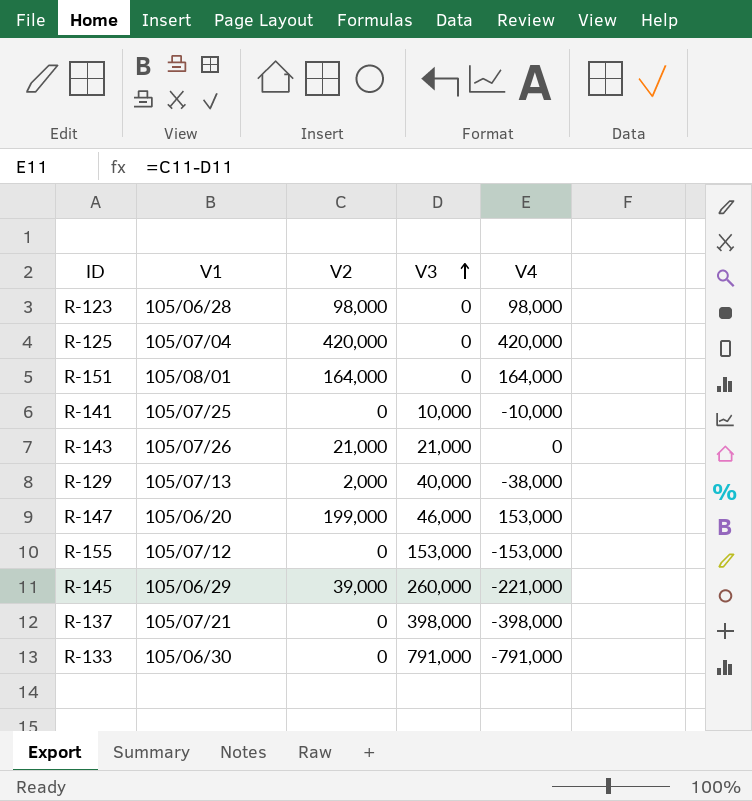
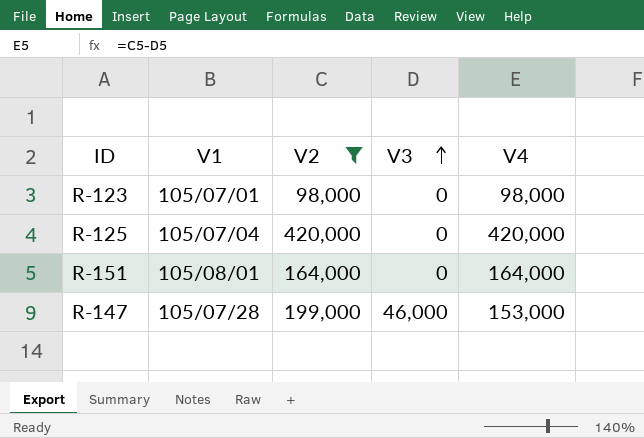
filter: none -> V2 >= 98,000
R-123 | V1: 105/06/28 -> 105/07/01
R-147 | V1: 105/06/20 -> 105/07/28

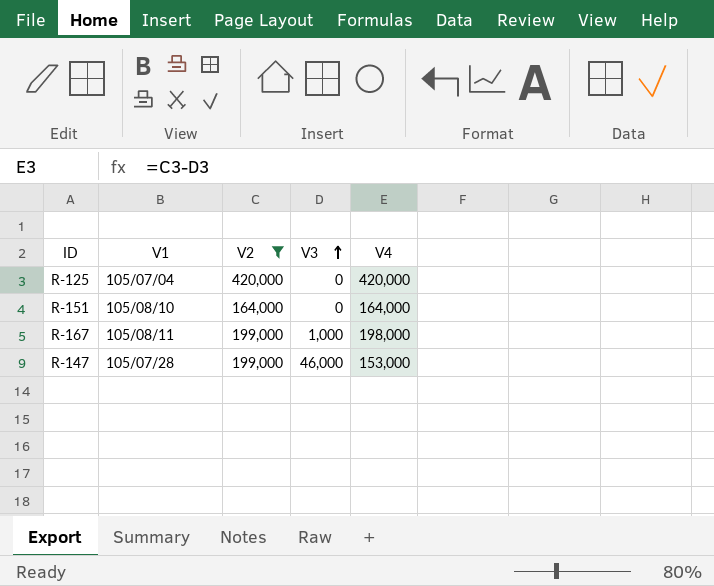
row R-123: 105/07/01 | 98,000 | 0 | 98,000 -> none
R-151 | V1: 105/08/01 -> 105/08/10
row R-167: none -> 105/08/11 | 199,000 | 1,000 | 198,000

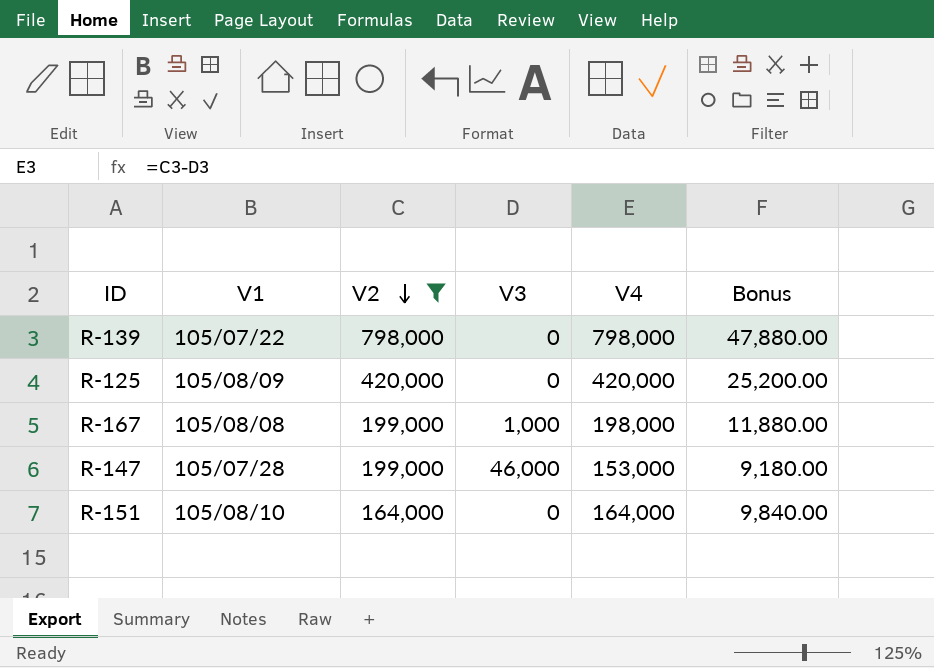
row order: V3 ascending -> V2 descending
column Bonus | formula: none -> [V4] * 0.06
row R-139: none -> 105/07/22 | 798,000 | 0 | 798,000 | 47,880.00
R-125 | V1: 105/07/04 -> 105/08/09
R-167 | V1: 105/08/11 -> 105/08/08

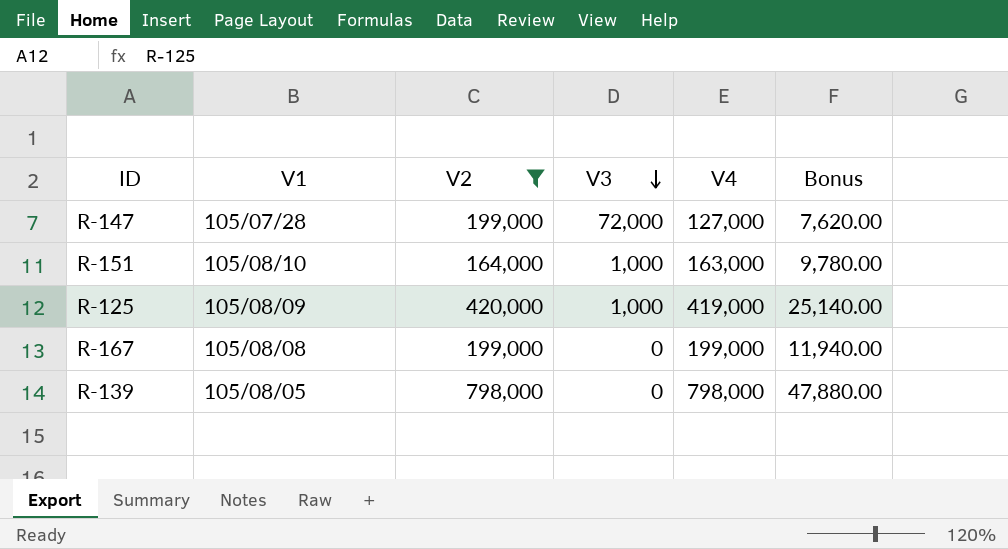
row order: V2 descending -> V3 descending
R-147 | V3: 46,000 -> 72,000
R-147 | V4: 153,000 -> 127,000
R-147 | Bonus: 9,180.00 -> 7,620.00
R-151 | V3: 0 -> 1,000
R-151 | V4: 164,000 -> 163,000
R-151 | Bonus: 9,840.00 -> 9,780.00
R-125 | V3: 0 -> 1,000
R-125 | V4: 420,000 -> 419,000
R-125 | Bonus: 25,200.00 -> 25,140.00
R-167 | V3: 1,000 -> 0
R-167 | V4: 198,000 -> 199,000
R-167 | Bonus: 11,880.00 -> 11,940.00
R-139 | V1: 105/07/22 -> 105/08/05

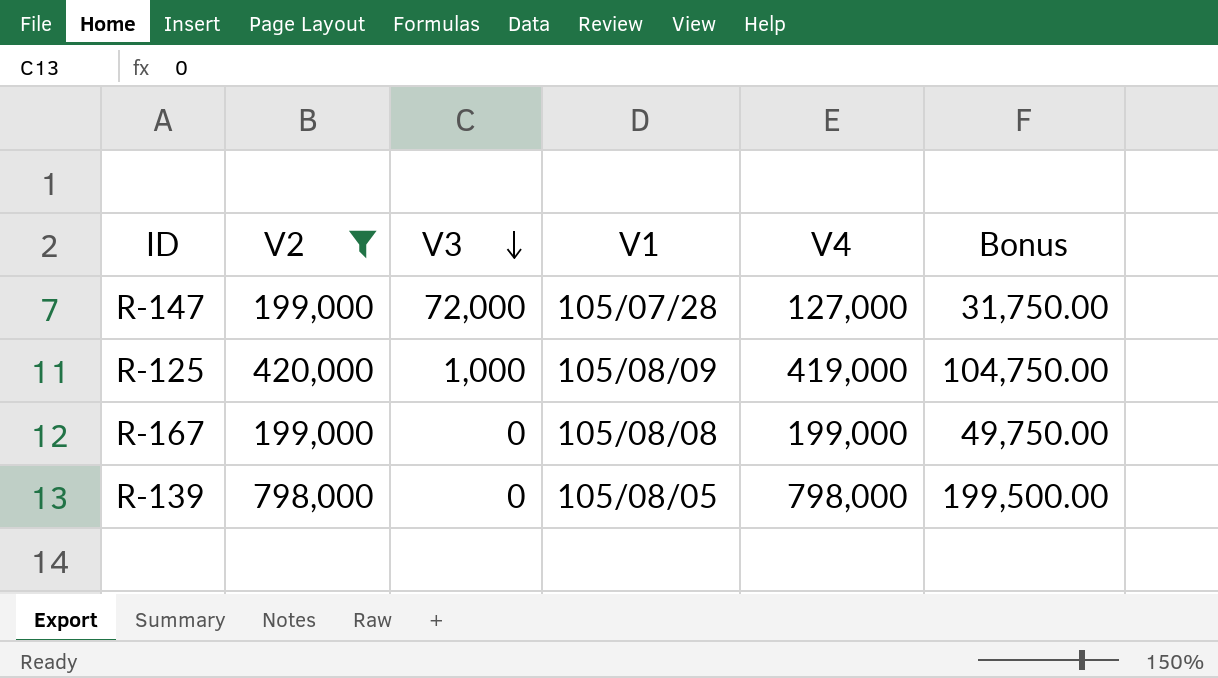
column V1 | position: 2 -> 4
column Bonus | formula: [V4] * 0.06 -> [V4] * 0.25
row R-151: 105/08/10 | 164,000 | 1,000 | 163,000 | 9,780.00 -> none

